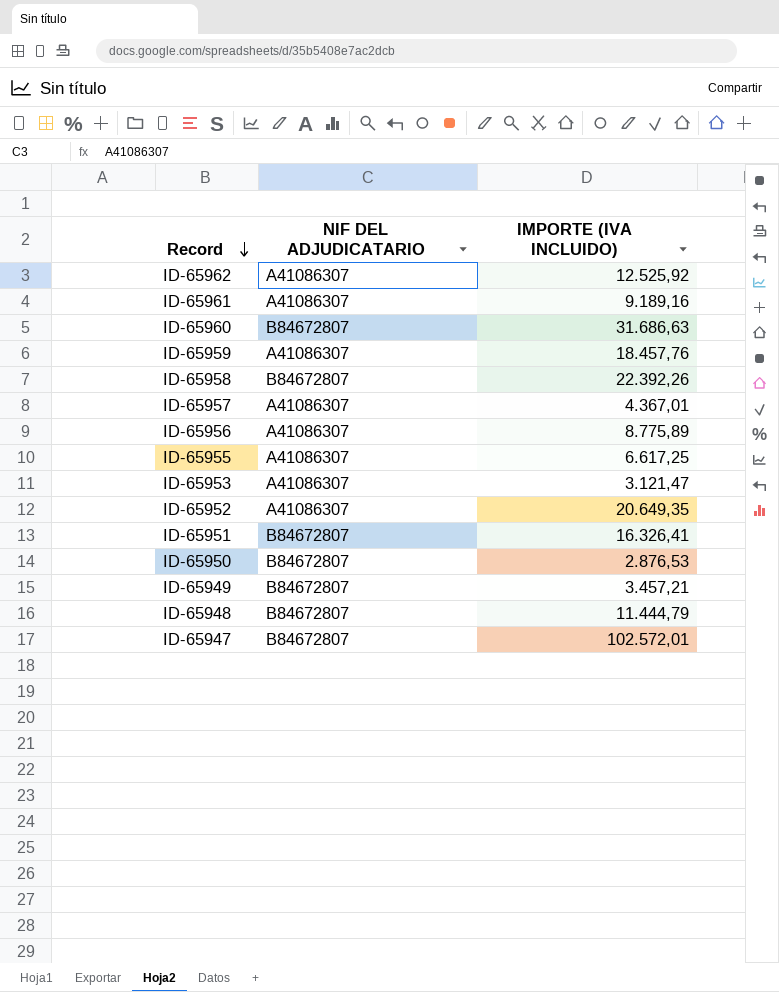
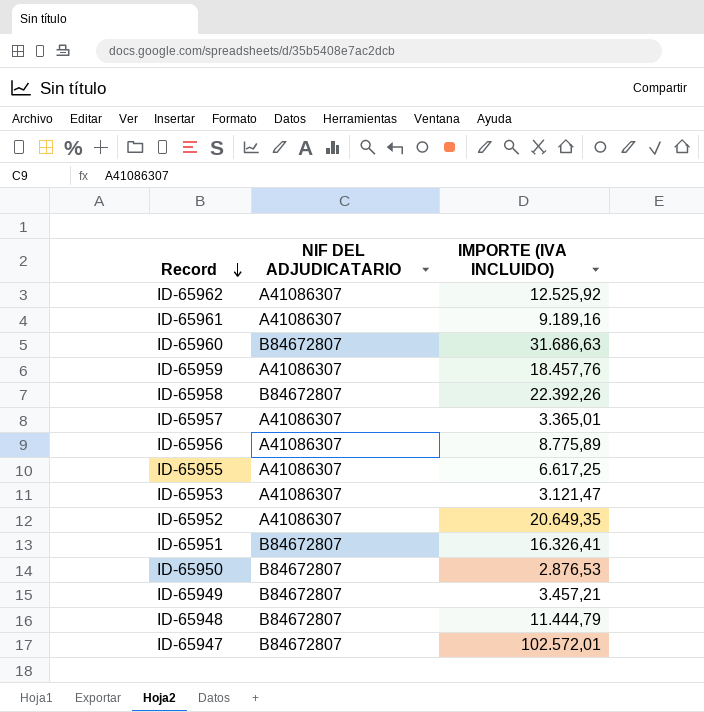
ID-65957 | IMPORTE (IVA INCLUIDO): 4.367,01 -> 3.365,01

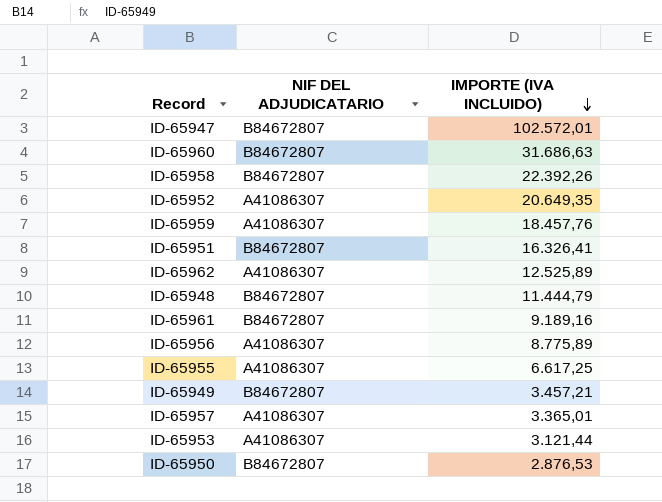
row order: Record descending -> IMPORTE (IVA INCLUIDO) descending
ID-65962 | IMPORTE (IVA INCLUIDO): 12.525,92 -> 12.525,89
ID-65961 | NIF DEL ADJUDICATARIO: A41086307 -> B84672807
ID-65953 | IMPORTE (IVA INCLUIDO): 3.121,47 -> 3.121,44

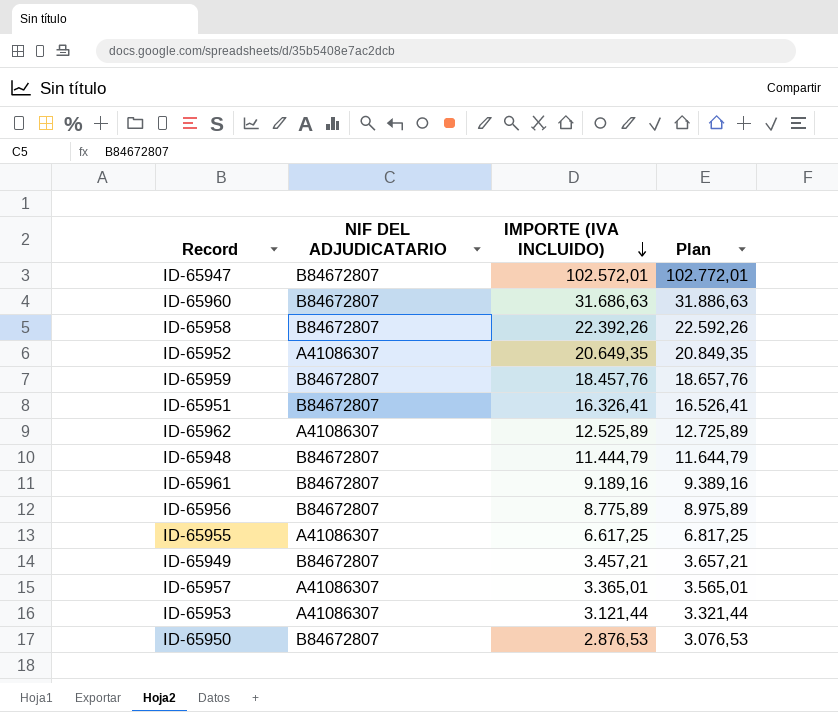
column Plan | formula: none -> [IMPORTE (IVA INCLUIDO)] + 200
ID-65959 | NIF DEL ADJUDICATARIO: A41086307 -> B84672807
ID-65956 | NIF DEL ADJUDICATARIO: A41086307 -> B84672807

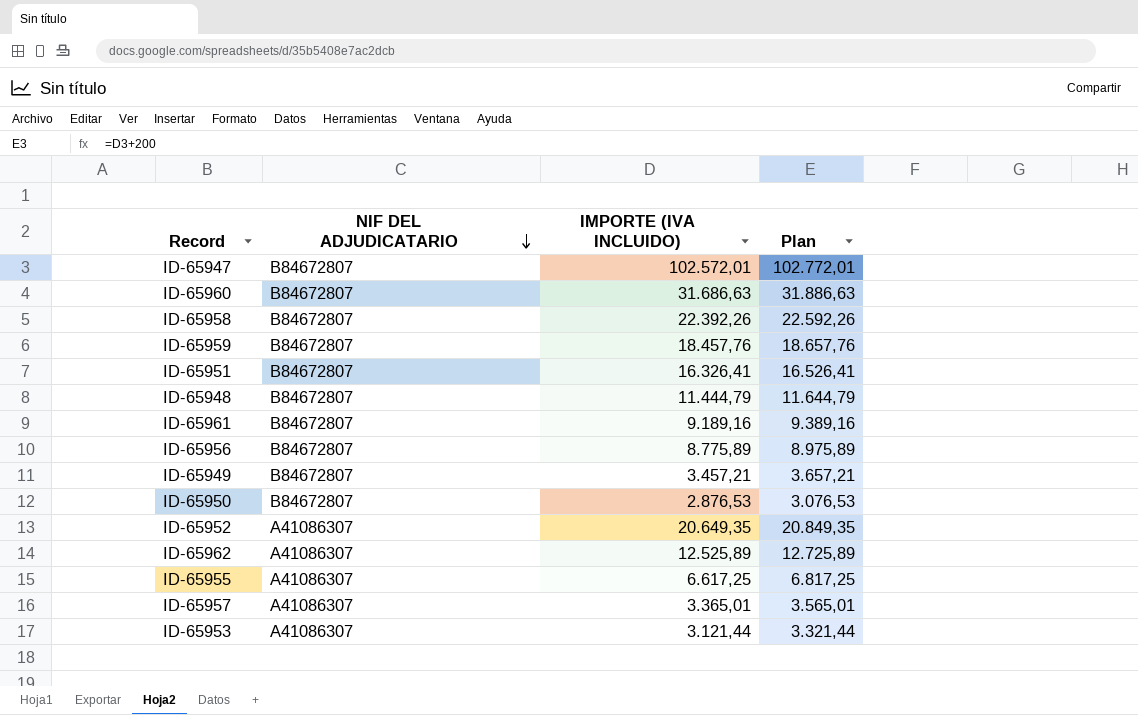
row order: IMPORTE (IVA INCLUIDO) descending -> NIF DEL ADJUDICATARIO descending

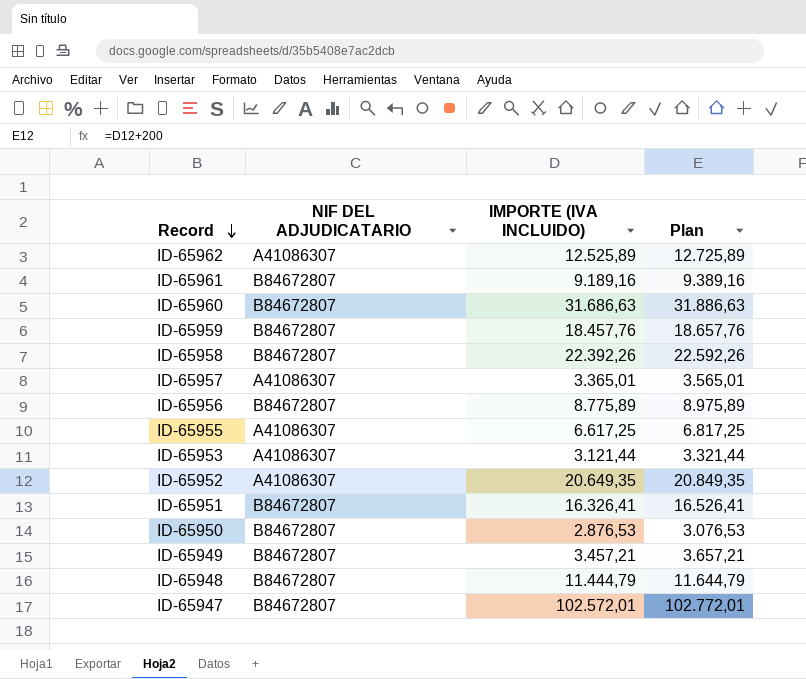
row order: NIF DEL ADJUDICATARIO descending -> Record descending

